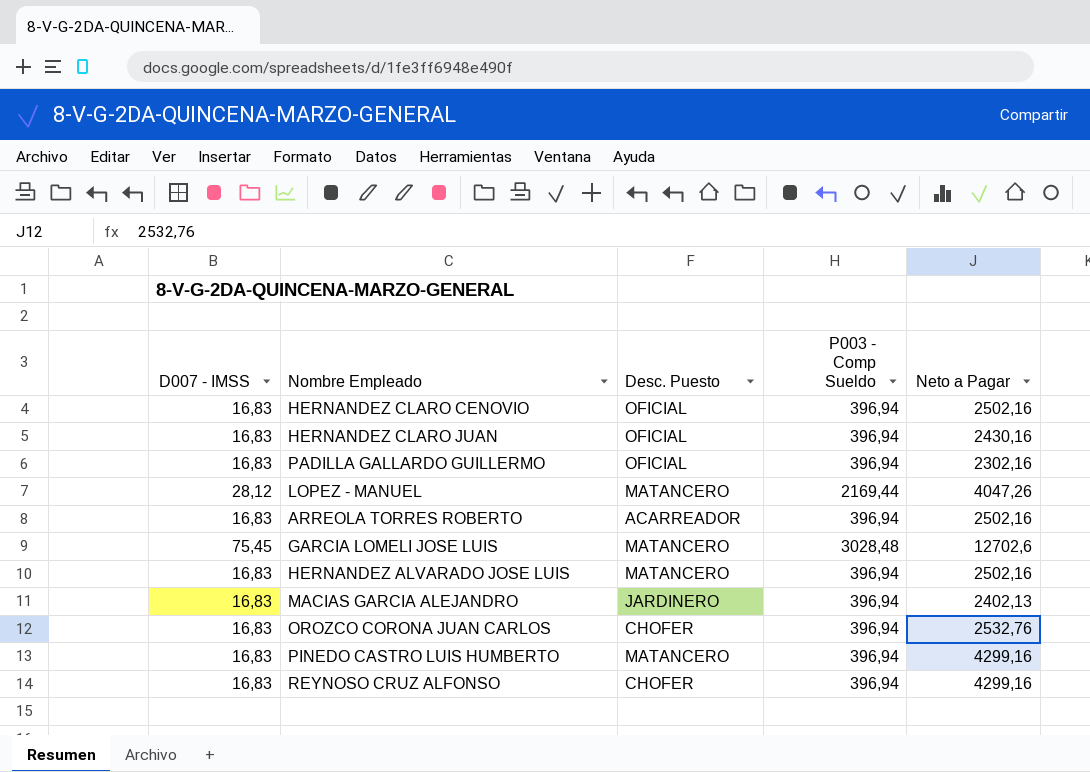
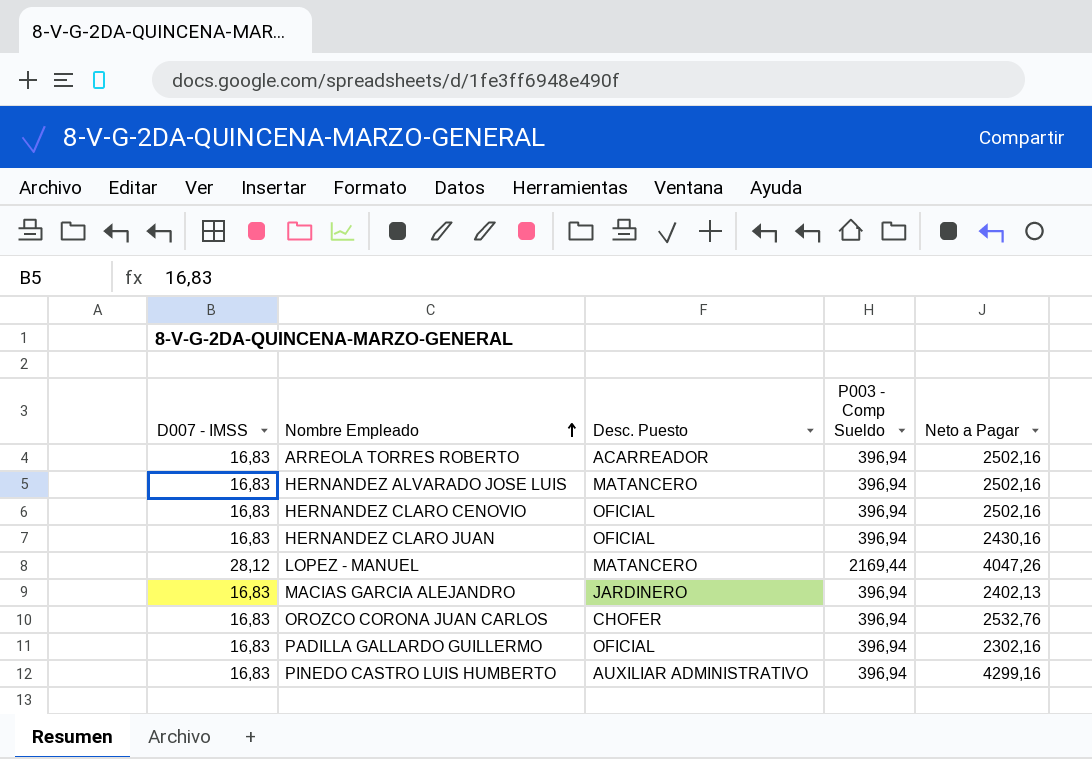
row order: none -> Nombre Empleado ascending
row GARCIA LOMELI JOSE LUIS: 75,45 | MATANCERO | 3028,48 | 12702,6 -> none
row REYNOSO CRUZ ALFONSO: 16,83 | CHOFER | 396,94 | 4299,16 -> none
PINEDO CASTRO LUIS HUMBERTO | Desc. Puesto: MATANCERO -> AUXILIAR ADMINISTRATIVO

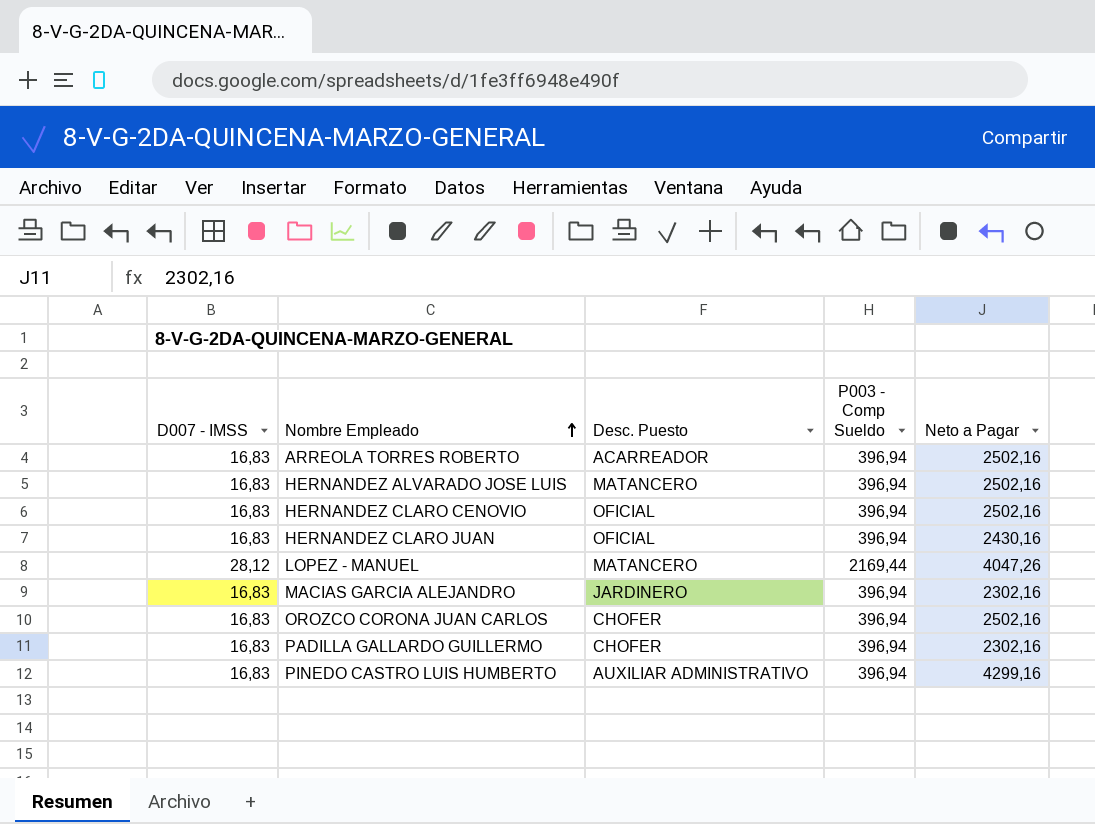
MACIAS GARCIA ALEJANDRO | Neto a Pagar: 2402,13 -> 2302,16
OROZCO CORONA JUAN CARLOS | Neto a Pagar: 2532,76 -> 2502,16
PADILLA GALLARDO GUILLERMO | Desc. Puesto: OFICIAL -> CHOFER

